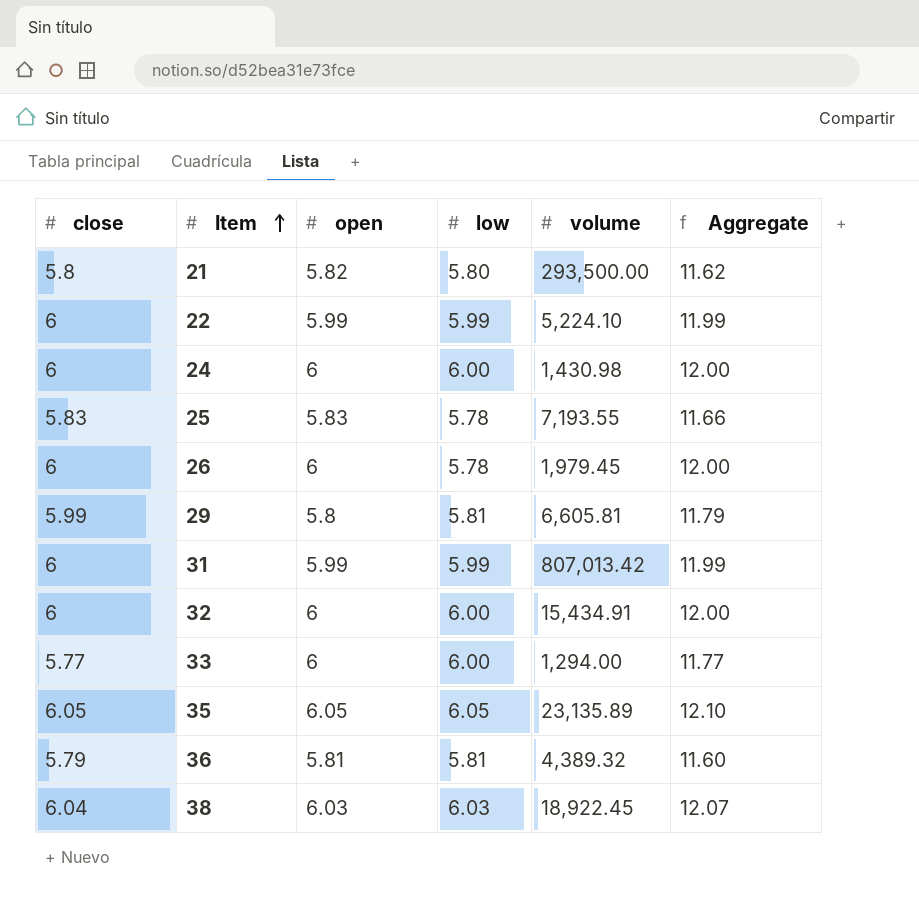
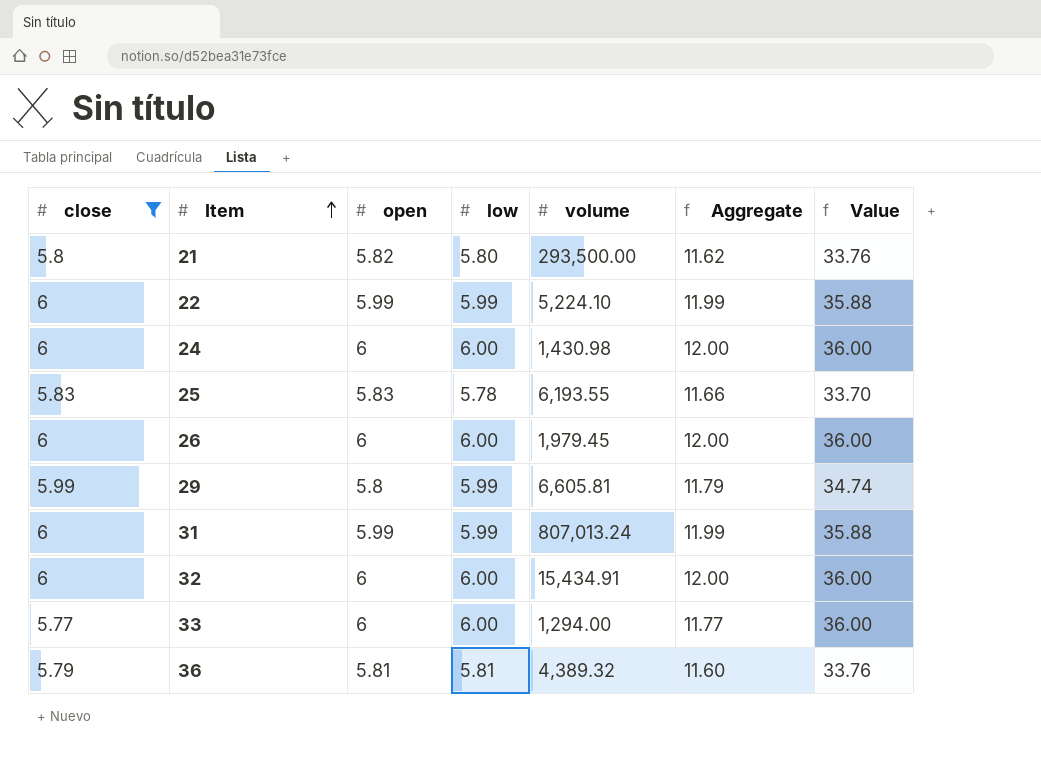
filter: none -> close <= 6
column Value | formula: none -> [open] * [low]
25 | volume: 7,193.55 -> 6,193.55
26 | low: 5.78 -> 6.00
29 | low: 5.81 -> 5.99
31 | volume: 807,013.42 -> 807,013.24

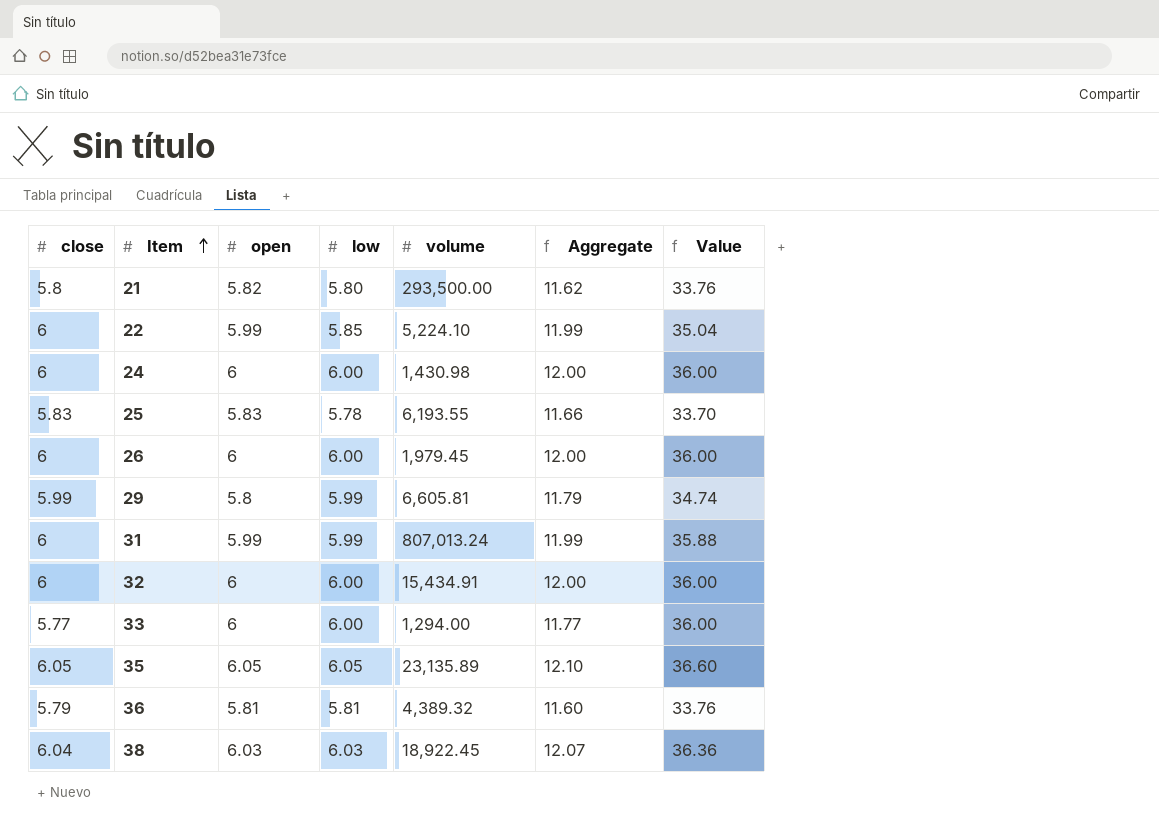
filter: close <= 6 -> none
22 | low: 5.99 -> 5.85
22 | Value: 35.88 -> 35.04

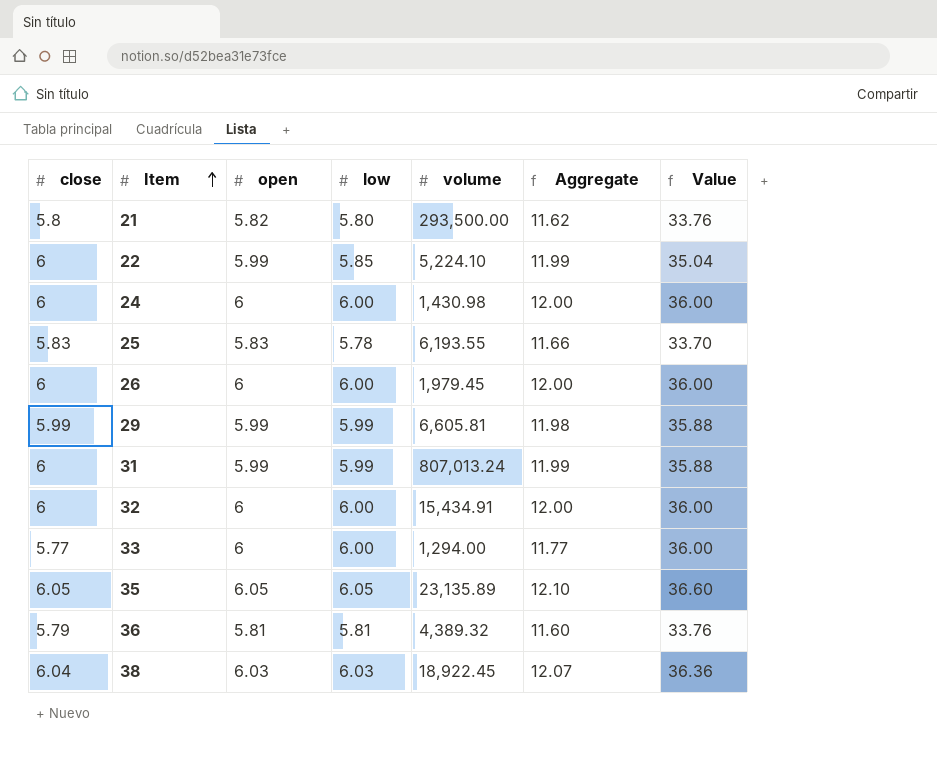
29 | open: 5.8 -> 5.99
29 | Aggregate: 11.79 -> 11.98
29 | Value: 34.74 -> 35.88

